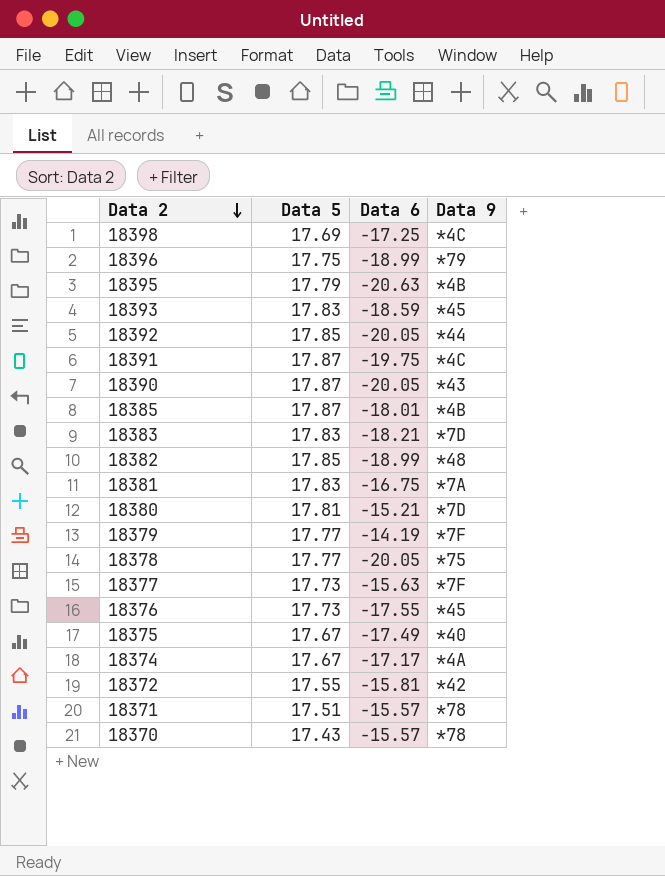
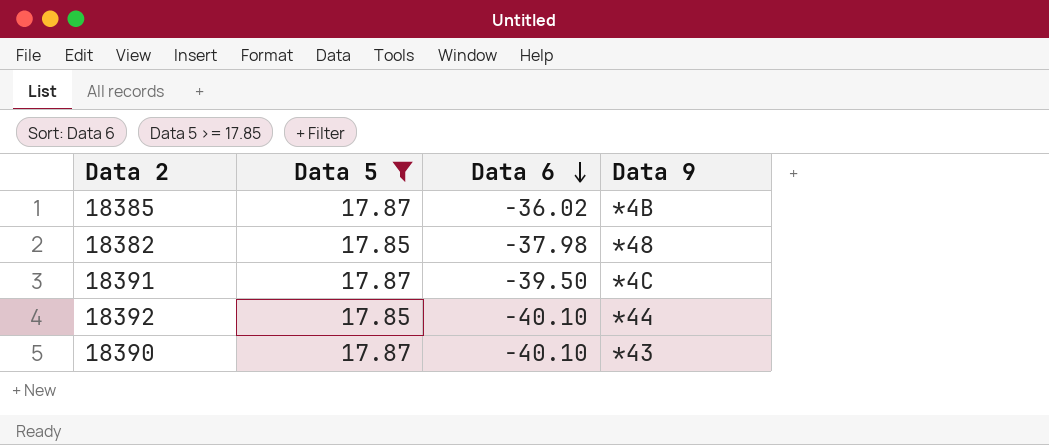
filter: none -> Data 5 >= 17.85
row order: Data 2 descending -> Data 6 descending
18385 | Data 6: -18.01 -> -36.02
18382 | Data 6: -18.99 -> -37.98
18391 | Data 6: -19.75 -> -39.50
18392 | Data 6: -20.05 -> -40.10
18390 | Data 6: -20.05 -> -40.10

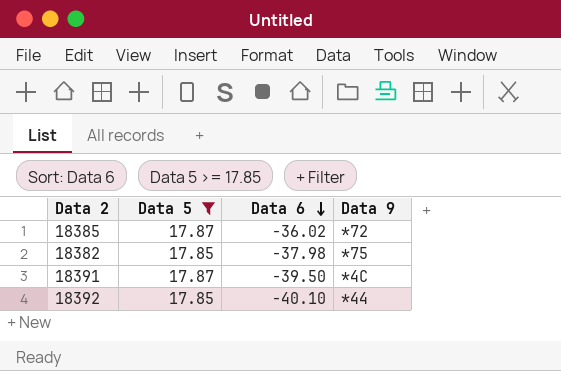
row 18390: 17.87 | -40.10 | *43 -> none
18385 | Data 9: *4B -> *72
18382 | Data 9: *48 -> *75

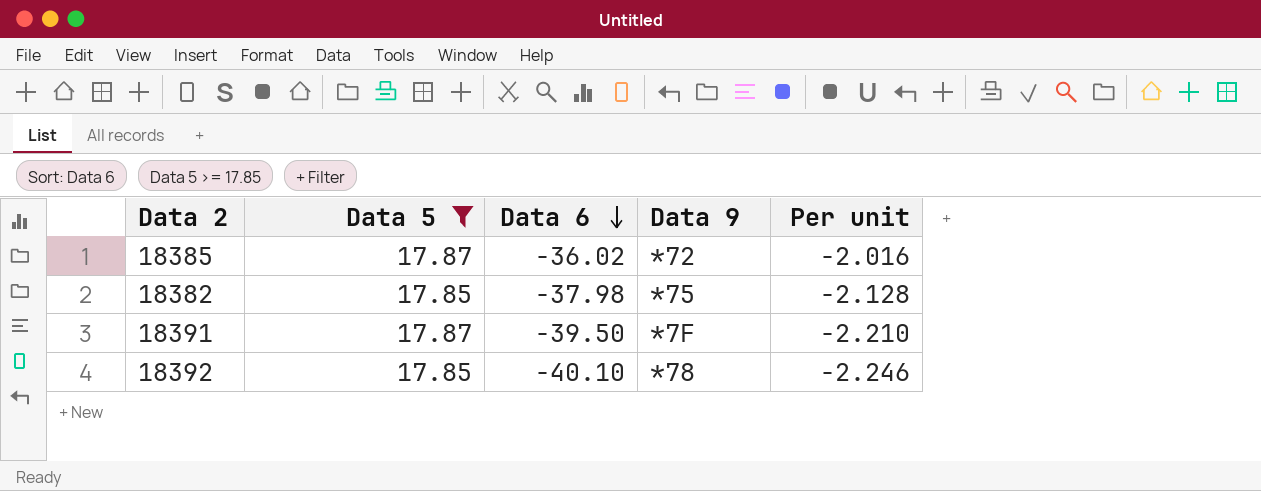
column Per unit | formula: none -> [Data 6] / [Data 5]
18391 | Data 9: *4C -> *7F
18392 | Data 9: *44 -> *78

